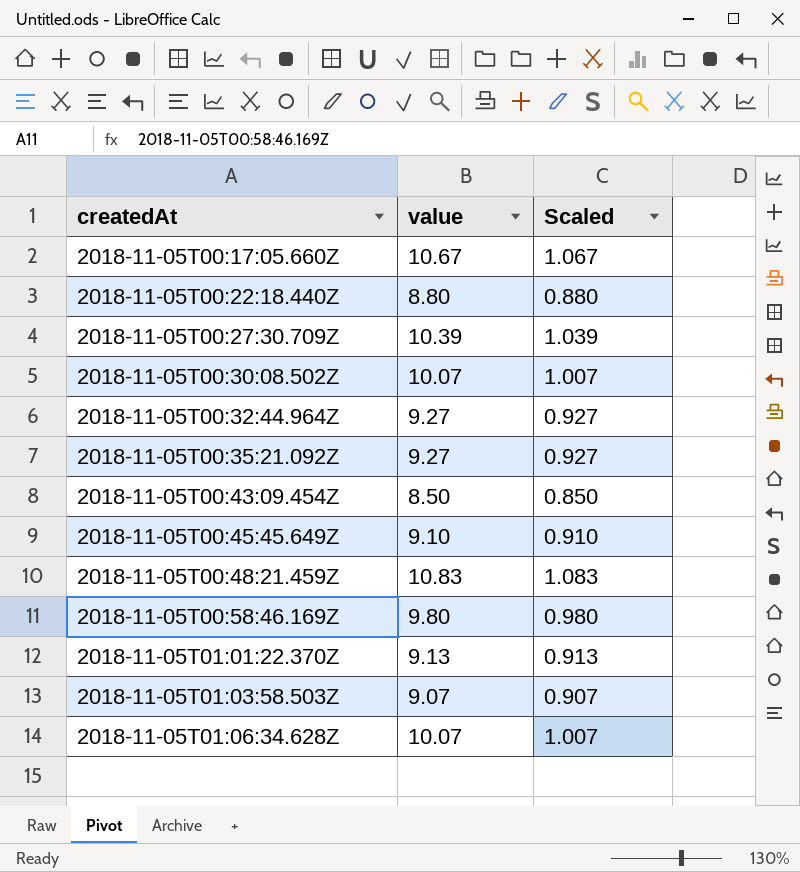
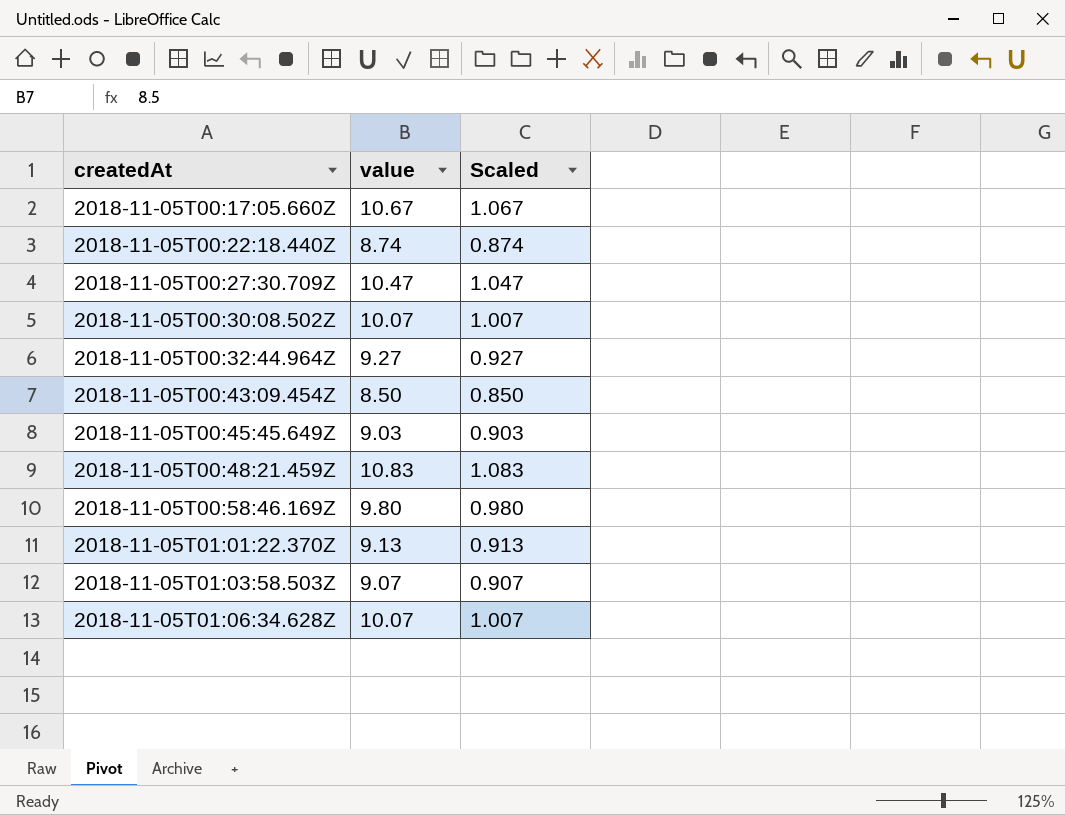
row 2018-11-05T00:35:21.092Z: 9.27 | 0.927 -> none
2018-11-05T00:22:18.440Z | value: 8.80 -> 8.74
2018-11-05T00:22:18.440Z | Scaled: 0.880 -> 0.874
2018-11-05T00:27:30.709Z | value: 10.39 -> 10.47
2018-11-05T00:27:30.709Z | Scaled: 1.039 -> 1.047
2018-11-05T00:45:45.649Z | value: 9.10 -> 9.03
2018-11-05T00:45:45.649Z | Scaled: 0.910 -> 0.903

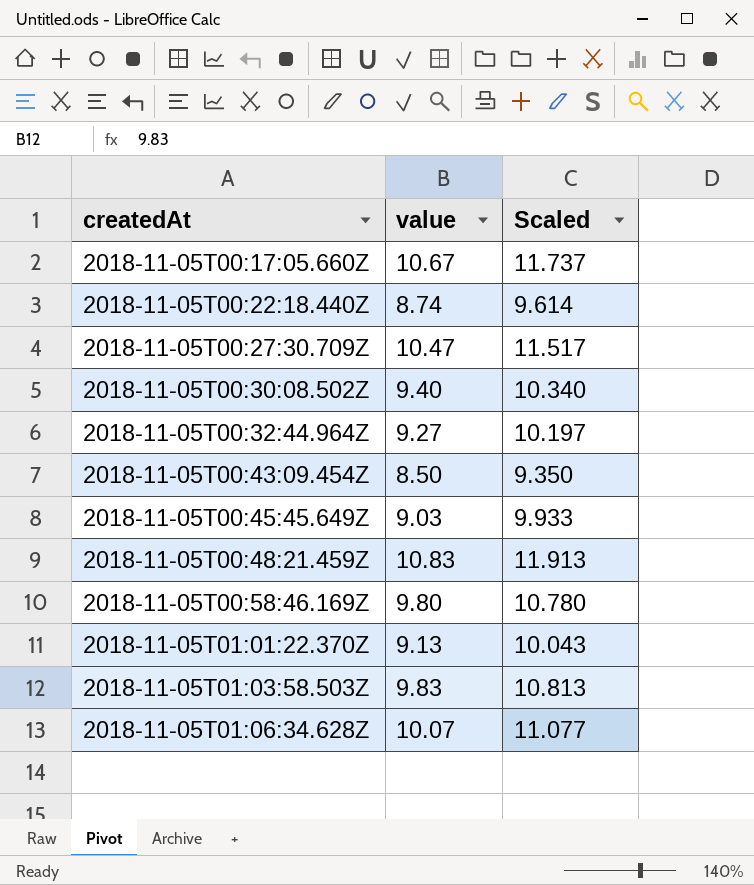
column Scaled | formula: [value] * 0.1 -> [value] * 1.1
2018-11-05T00:30:08.502Z | value: 10.07 -> 9.40
2018-11-05T01:03:58.503Z | value: 9.07 -> 9.83

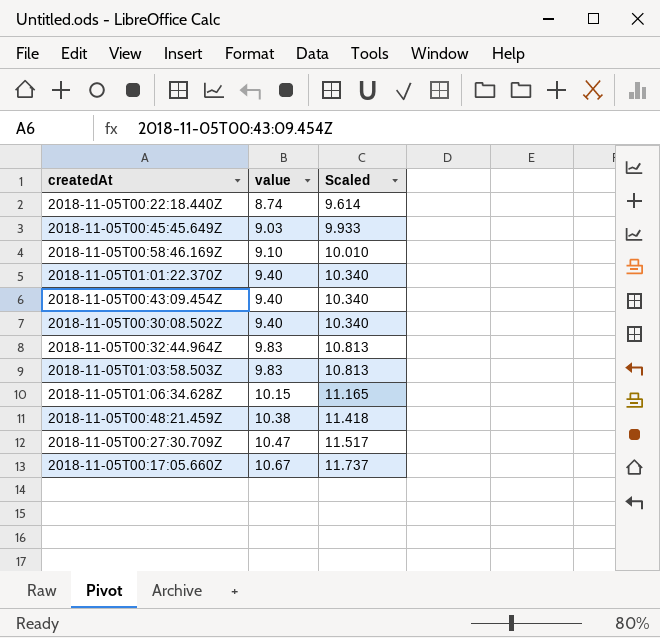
row order: createdAt ascending -> value ascending
2018-11-05T00:58:46.169Z | value: 9.80 -> 9.10
2018-11-05T00:58:46.169Z | Scaled: 10.780 -> 10.010
2018-11-05T01:01:22.370Z | value: 9.13 -> 9.40
2018-11-05T01:01:22.370Z | Scaled: 10.043 -> 10.340
2018-11-05T00:43:09.454Z | value: 8.50 -> 9.40
2018-11-05T00:43:09.454Z | Scaled: 9.350 -> 10.340
2018-11-05T00:32:44.964Z | value: 9.27 -> 9.83
2018-11-05T00:32:44.964Z | Scaled: 10.197 -> 10.813
2018-11-05T01:06:34.628Z | value: 10.07 -> 10.15
2018-11-05T01:06:34.628Z | Scaled: 11.077 -> 11.165
2018-11-05T00:48:21.459Z | value: 10.83 -> 10.38
2018-11-05T00:48:21.459Z | Scaled: 11.913 -> 11.418

